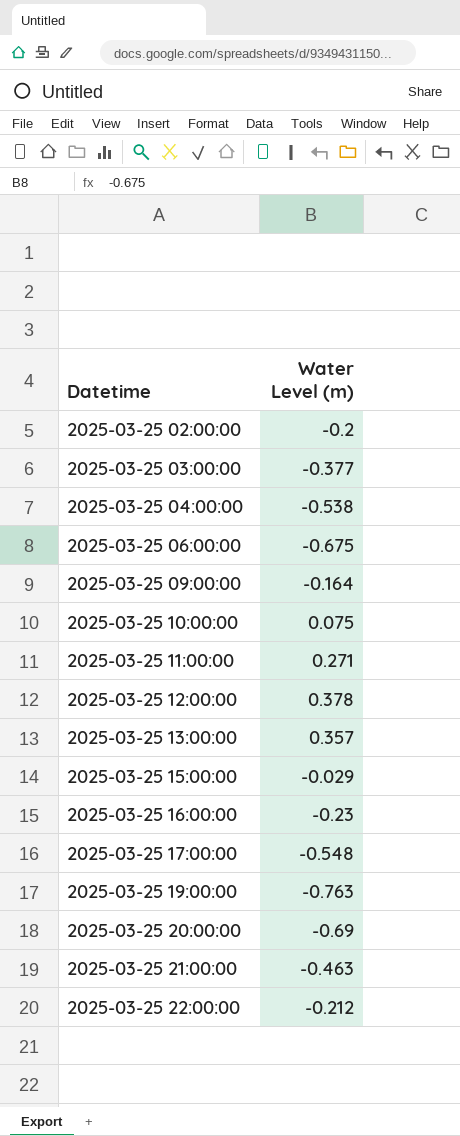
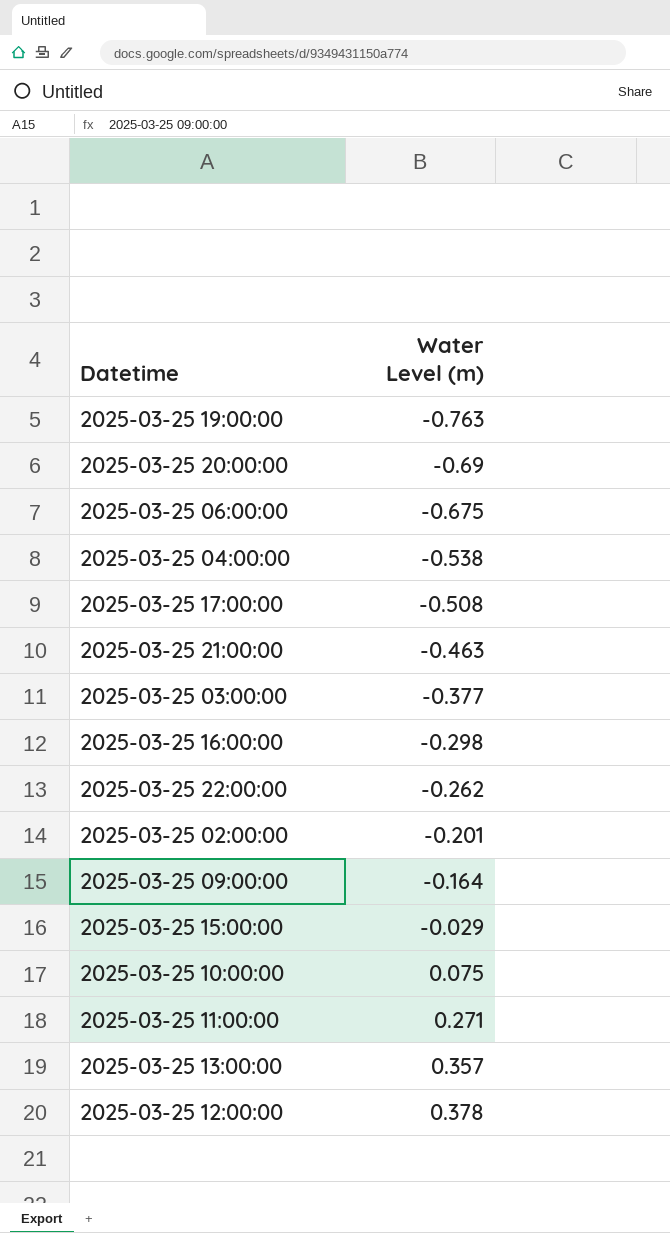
row order: Datetime ascending -> Water Level (m) ascending
2025-03-25 17:00:00 | Water Level (m): -0.548 -> -0.508
2025-03-25 16:00:00 | Water Level (m): -0.23 -> -0.298
2025-03-25 22:00:00 | Water Level (m): -0.212 -> -0.262
2025-03-25 02:00:00 | Water Level (m): -0.2 -> -0.201

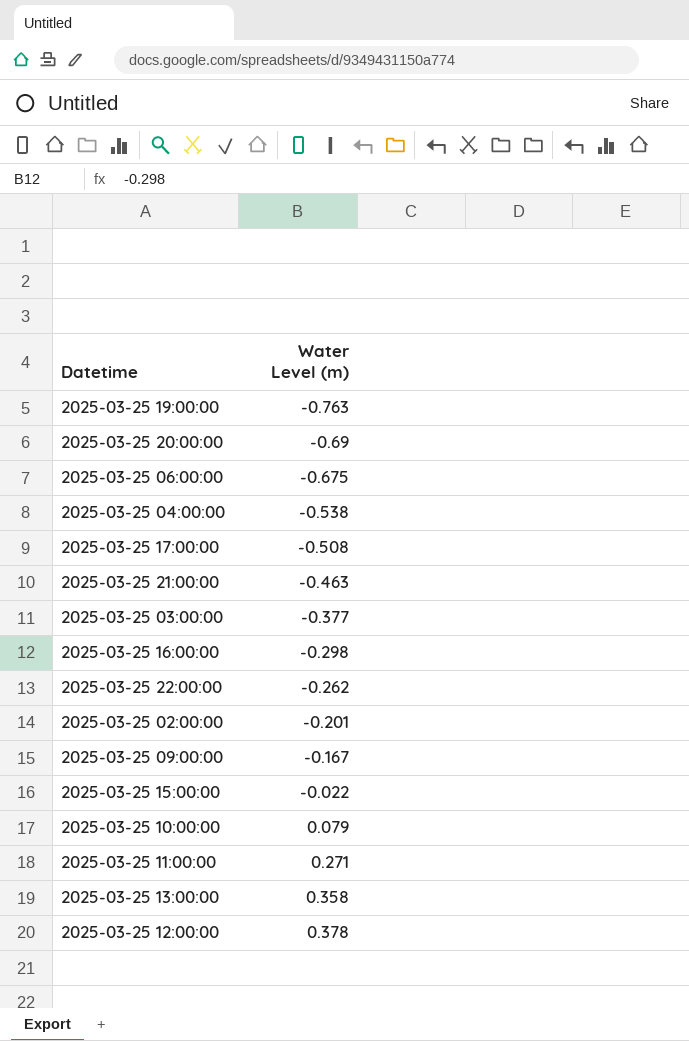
2025-03-25 09:00:00 | Water Level (m): -0.164 -> -0.167
2025-03-25 15:00:00 | Water Level (m): -0.029 -> -0.022
2025-03-25 10:00:00 | Water Level (m): 0.075 -> 0.079
2025-03-25 13:00:00 | Water Level (m): 0.357 -> 0.358

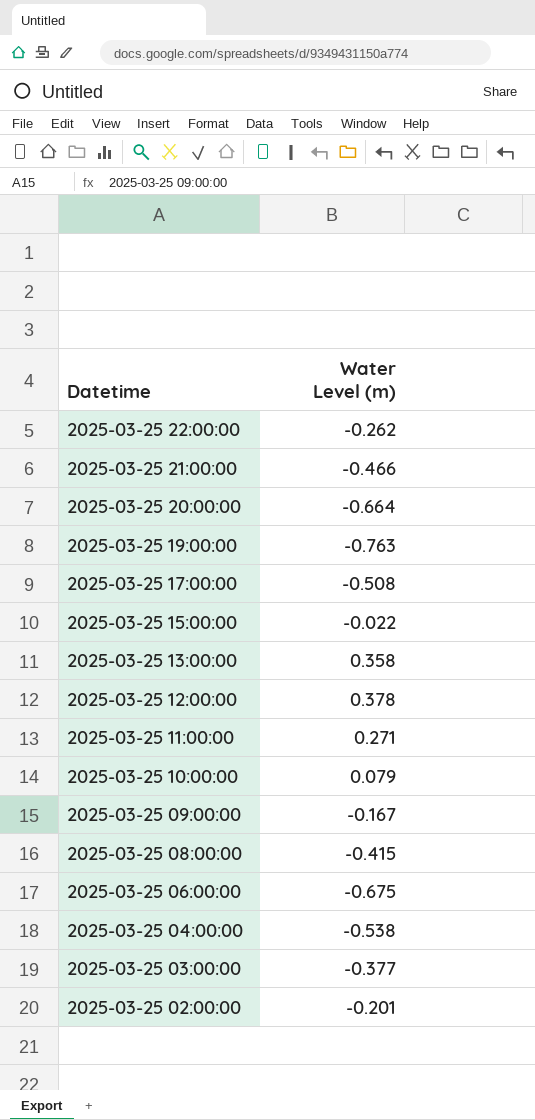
row order: Water Level (m) ascending -> Datetime descending
row 2025-03-25 16:00:00: -0.298 -> none
2025-03-25 21:00:00 | Water Level (m): -0.463 -> -0.466
2025-03-25 20:00:00 | Water Level (m): -0.69 -> -0.664
row 2025-03-25 08:00:00: none -> -0.415

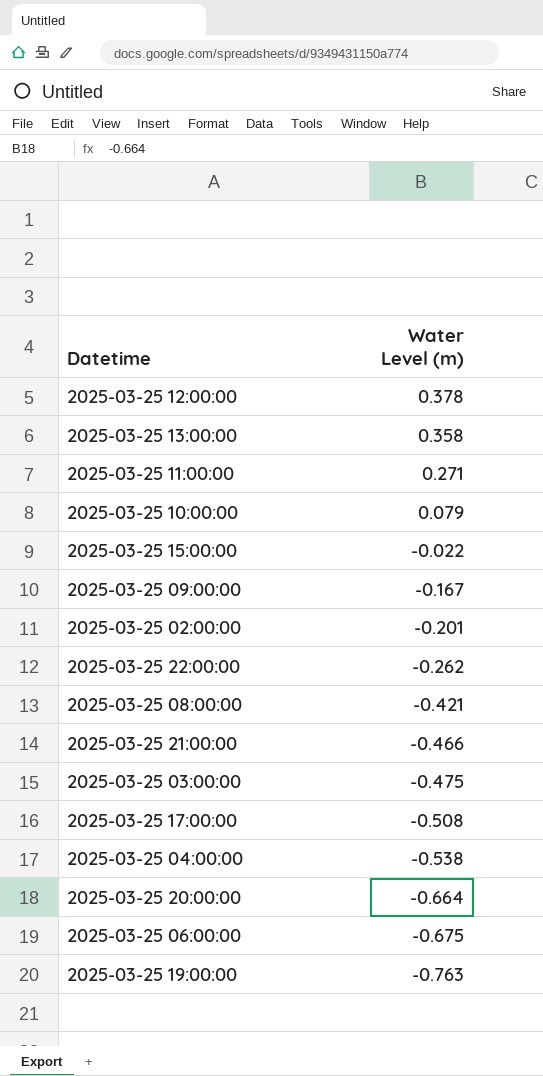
row order: Datetime descending -> Water Level (m) descending
2025-03-25 08:00:00 | Water Level (m): -0.415 -> -0.421
2025-03-25 03:00:00 | Water Level (m): -0.377 -> -0.475

